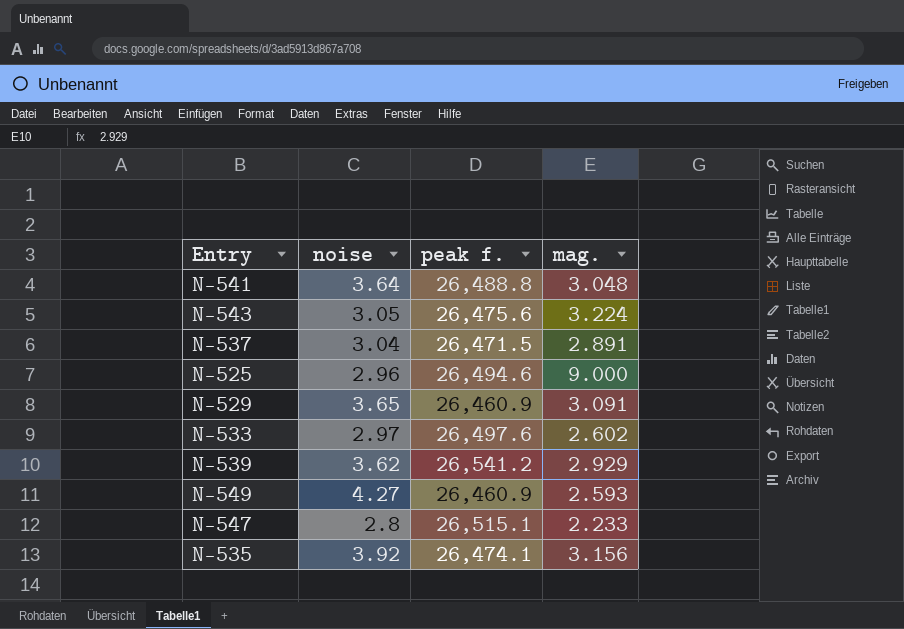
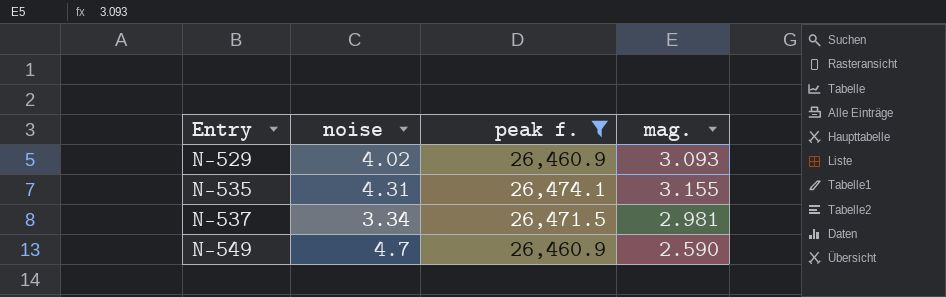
filter: none -> peak f. <= 26,474.1
row order: none -> Entry ascending
N-529 | noise: 3.65 -> 4.02
N-529 | mag.: 3.091 -> 3.093
N-535 | noise: 3.92 -> 4.31
N-535 | mag.: 3.156 -> 3.155
N-537 | noise: 3.04 -> 3.34
N-537 | mag.: 2.891 -> 2.981
N-549 | noise: 4.27 -> 4.7
N-549 | mag.: 2.593 -> 2.590

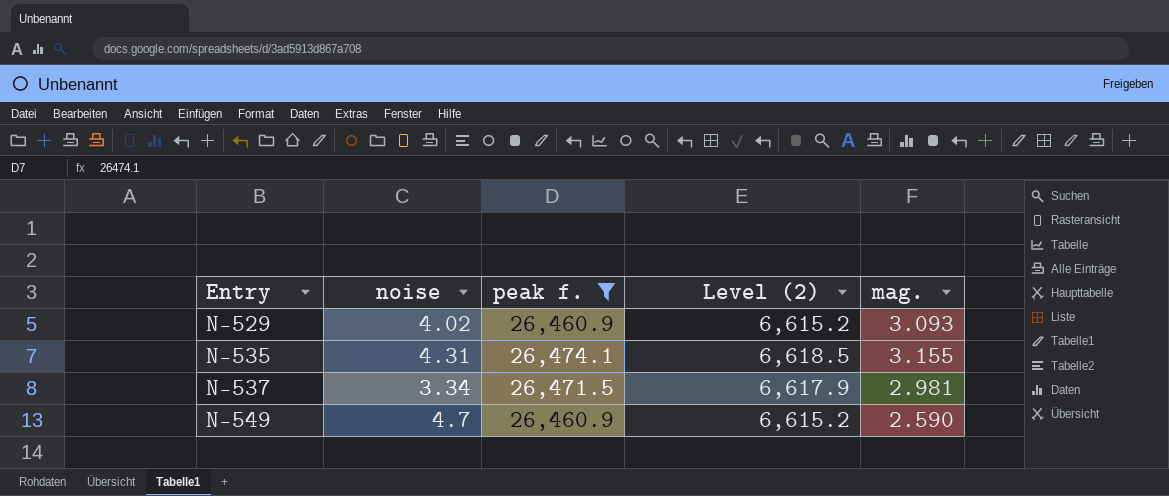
column Level (2) | formula: none -> [peak f.] * 0.25

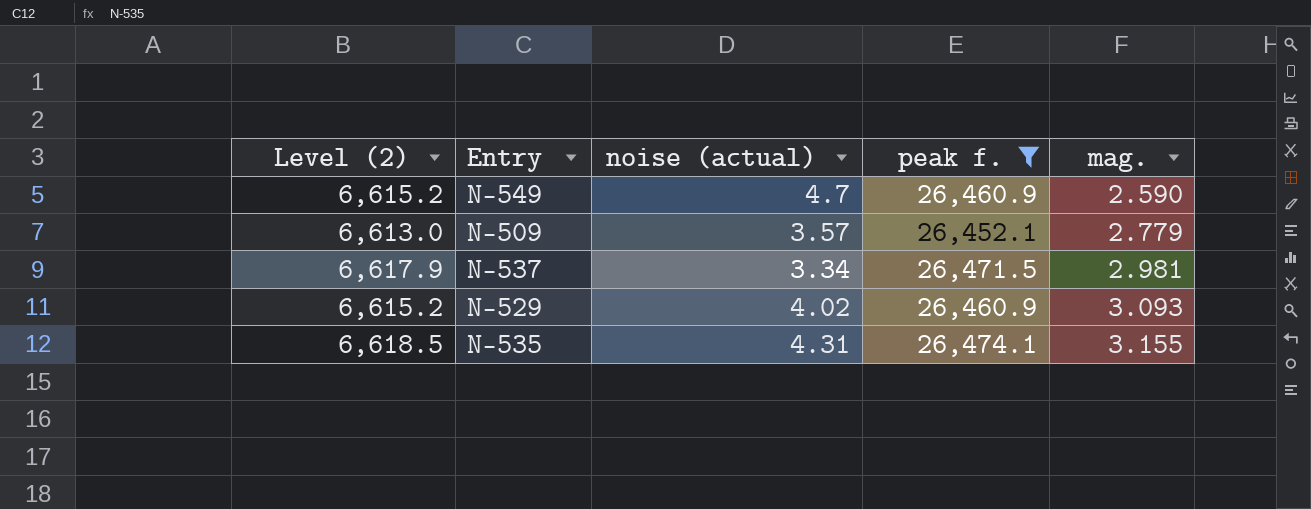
row order: Entry ascending -> mag. ascending
column Level (2) | position: 4 -> 1
column name: noise -> noise (actual)
row N-509: none -> 6,613.0 | 3.57 | 26,452.1 | 2.779

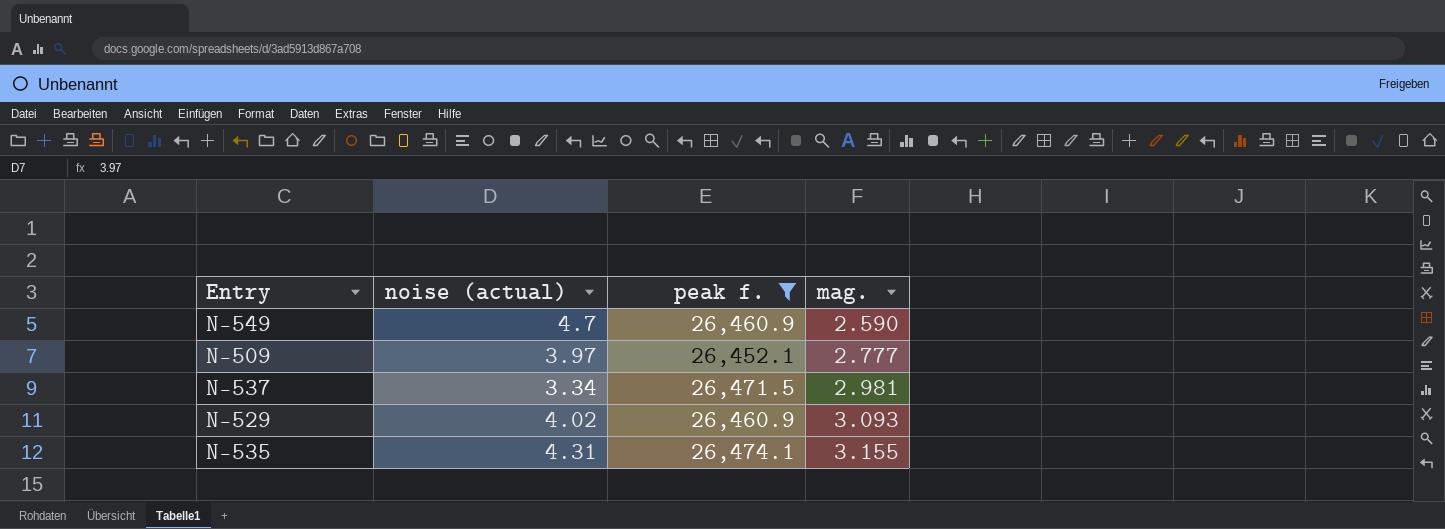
column Level (2) | formula: [peak f.] * 0.25 -> none
N-509 | noise (actual): 3.57 -> 3.97
N-509 | mag.: 2.779 -> 2.777

